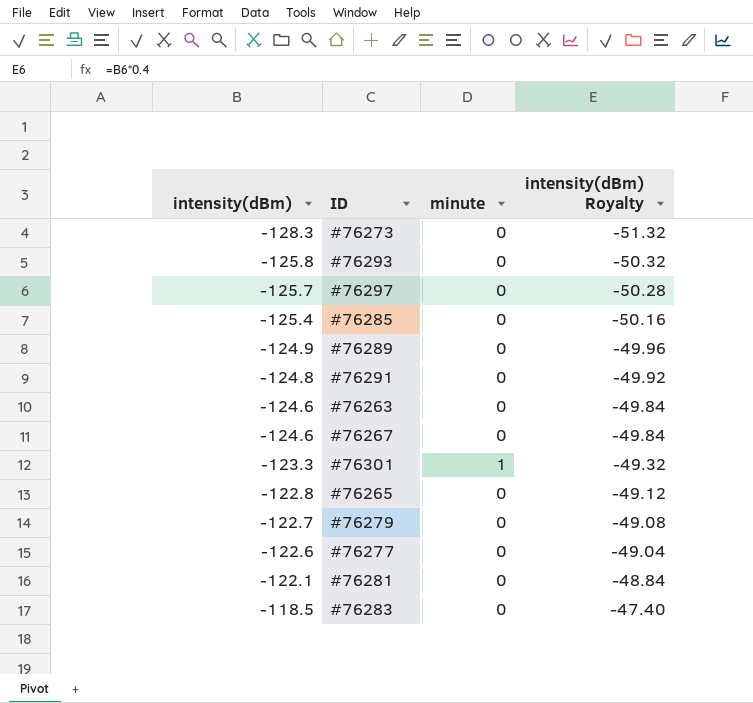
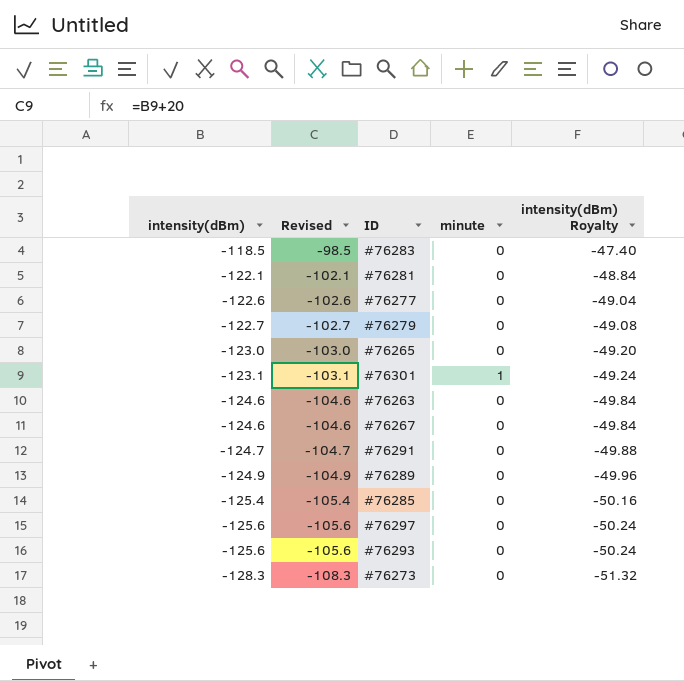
row order: intensity(dBm) ascending -> intensity(dBm) descending
column Revised | formula: none -> [intensity(dBm)] + 20
#76265 | intensity(dBm): -122.8 -> -123.0
#76265 | intensity(dBm) Royalty: -49.12 -> -49.20
#76301 | intensity(dBm): -123.3 -> -123.1
#76301 | intensity(dBm) Royalty: -49.32 -> -49.24
#76291 | intensity(dBm): -124.8 -> -124.7
#76291 | intensity(dBm) Royalty: -49.92 -> -49.88
#76297 | intensity(dBm): -125.7 -> -125.6
#76297 | intensity(dBm) Royalty: -50.28 -> -50.24
#76293 | intensity(dBm): -125.8 -> -125.6
#76293 | intensity(dBm) Royalty: -50.32 -> -50.24

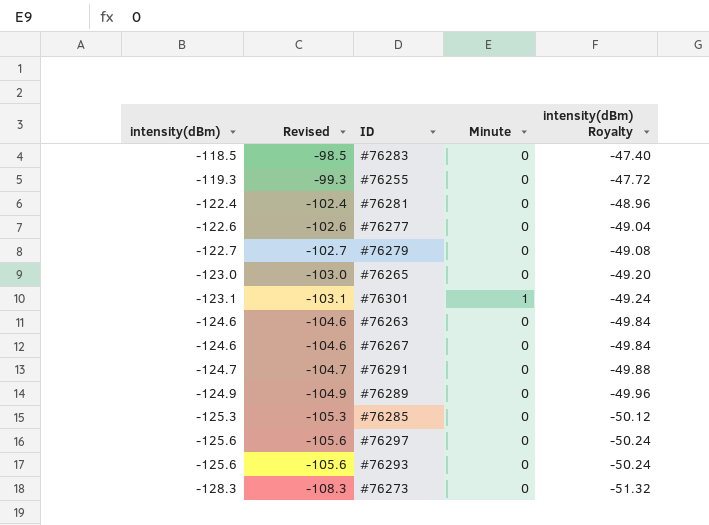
column name: minute -> Minute
row #76255: none -> -119.3 | -99.3 | 0 | -47.72
#76281 | intensity(dBm): -122.1 -> -122.4
#76281 | Revised: -102.1 -> -102.4
#76281 | intensity(dBm) Royalty: -48.84 -> -48.96
#76285 | intensity(dBm): -125.4 -> -125.3
#76285 | Revised: -105.4 -> -105.3
#76285 | intensity(dBm) Royalty: -50.16 -> -50.12

